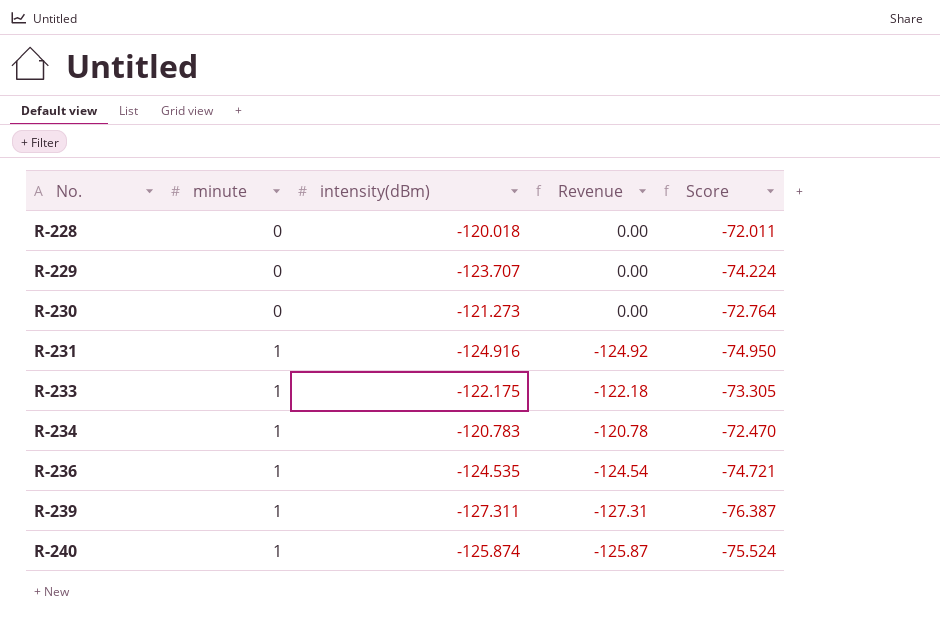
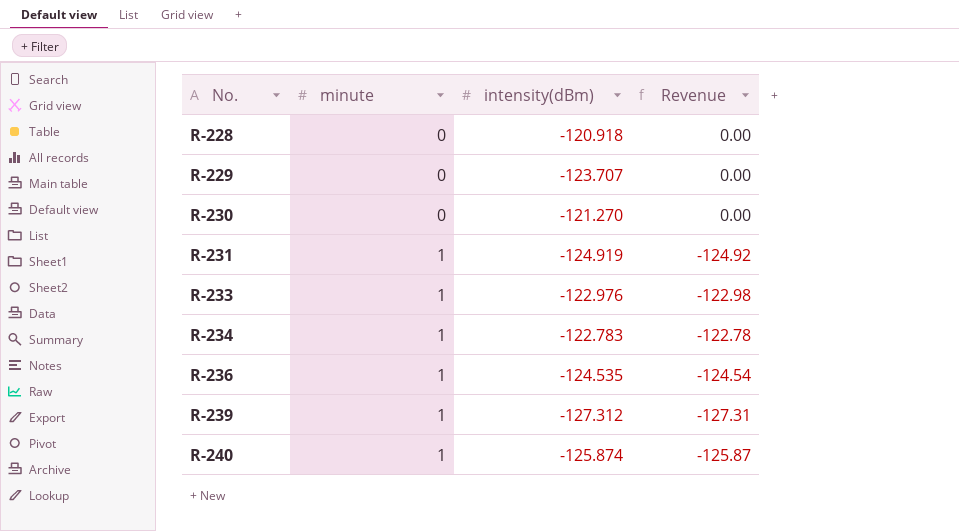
column Score | formula: [intensity(dBm)] * 0.6 -> none
R-228 | intensity(dBm): -120.018 -> -120.918
R-230 | intensity(dBm): -121.273 -> -121.270
R-231 | intensity(dBm): -124.916 -> -124.919
R-233 | intensity(dBm): -122.175 -> -122.976
R-233 | Revenue: -122.18 -> -122.98
R-234 | intensity(dBm): -120.783 -> -122.783
R-234 | Revenue: -120.78 -> -122.78
R-239 | intensity(dBm): -127.311 -> -127.312

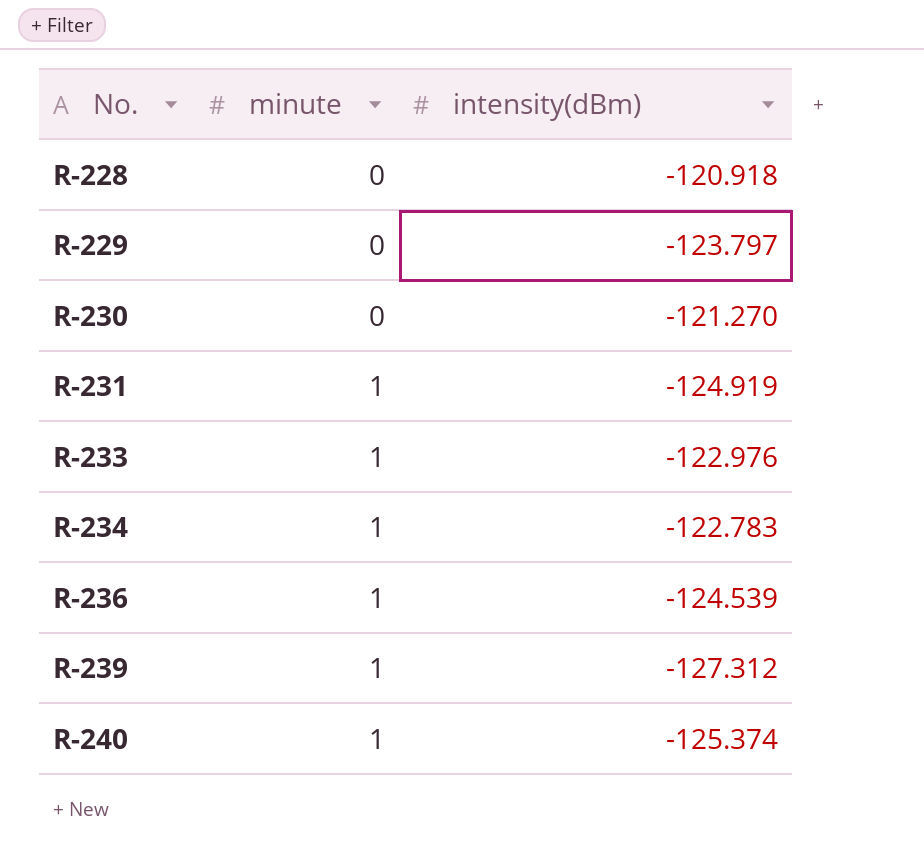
column Revenue | formula: [minute] * [intensity(dBm)] -> none
R-229 | intensity(dBm): -123.707 -> -123.797
R-236 | intensity(dBm): -124.535 -> -124.539
R-240 | intensity(dBm): -125.874 -> -125.374

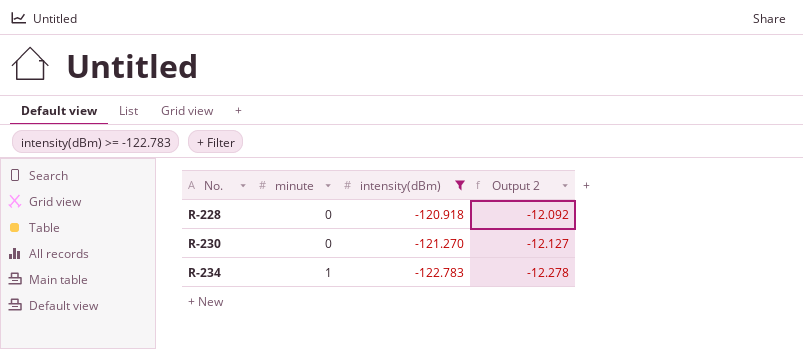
filter: none -> intensity(dBm) >= -122.783
column Output 2 | formula: none -> [intensity(dBm)] * 0.1

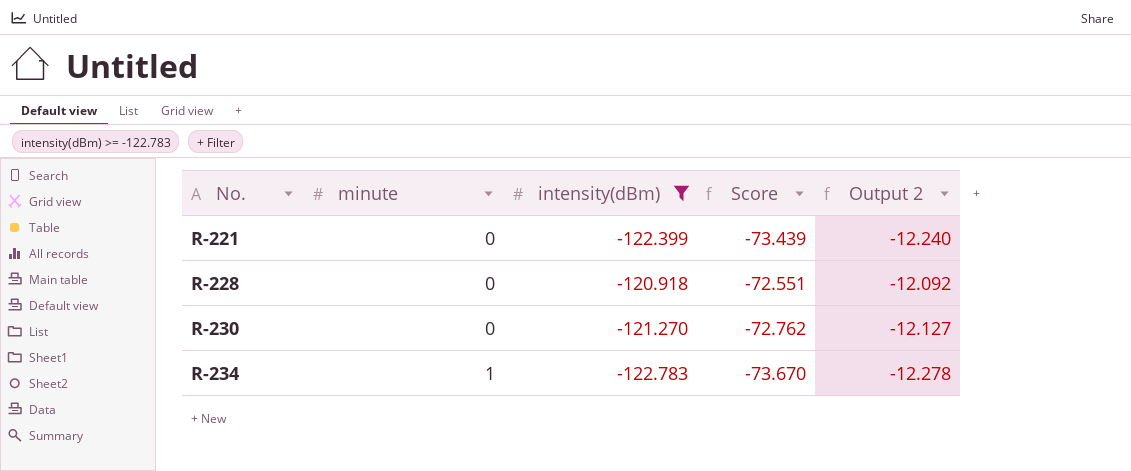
column Score | formula: none -> [intensity(dBm)] * 0.6
row R-221: none -> 0 | -122.399 | -73.439 | -12.240

